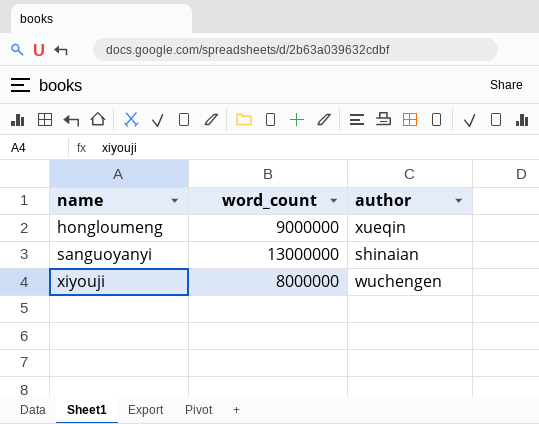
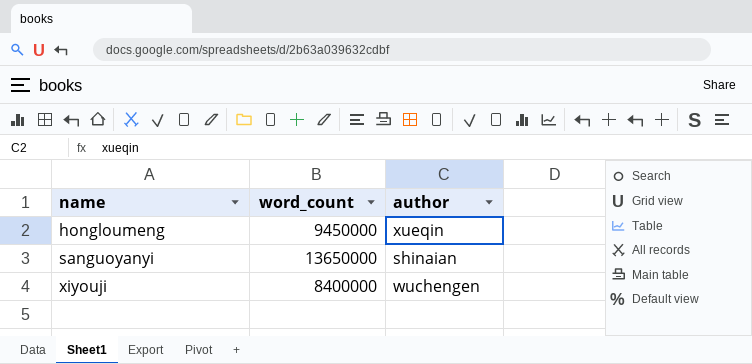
hongloumeng | word_count: 9000000 -> 9450000
sanguoyanyi | word_count: 13000000 -> 13650000
xiyouji | word_count: 8000000 -> 8400000

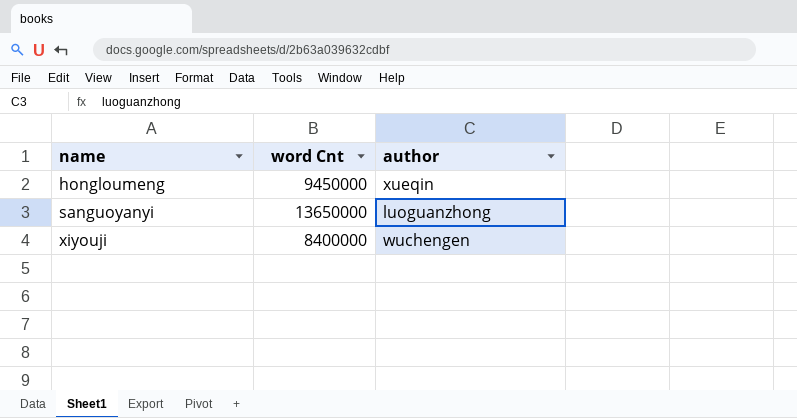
column name: word_count -> word Cnt
sanguoyanyi | author: shinaian -> luoguanzhong

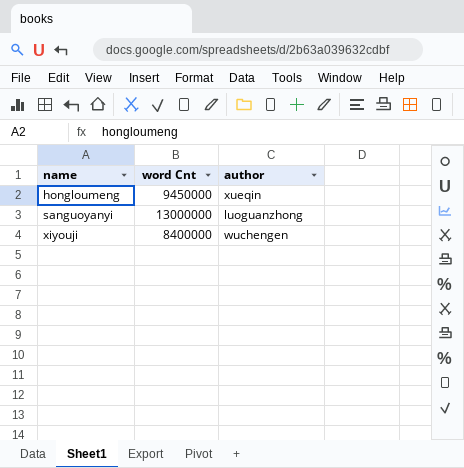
sanguoyanyi | word Cnt: 13650000 -> 13000000

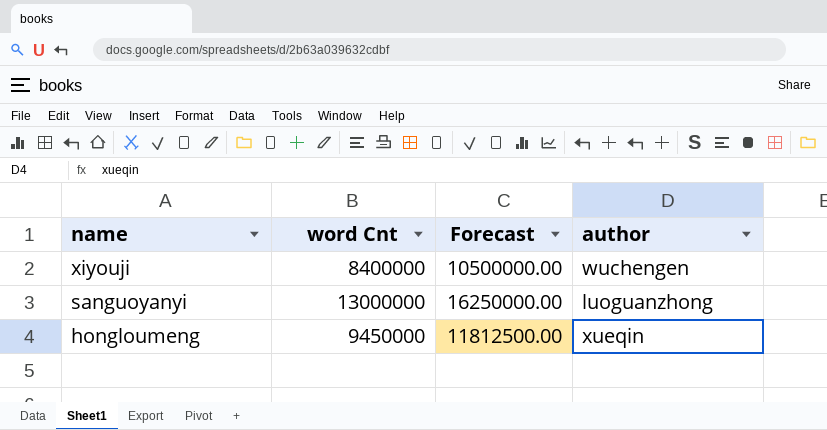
row order: name ascending -> name descending
column Forecast | formula: none -> [word Cnt] * 1.25

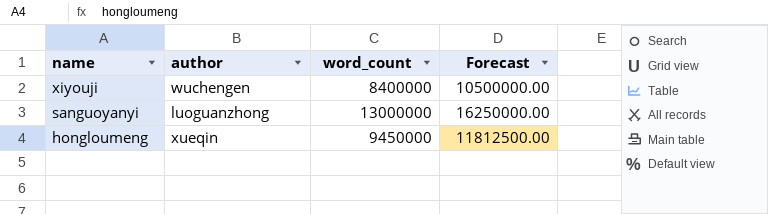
column author | position: 4 -> 2
column name: word Cnt -> word_count

